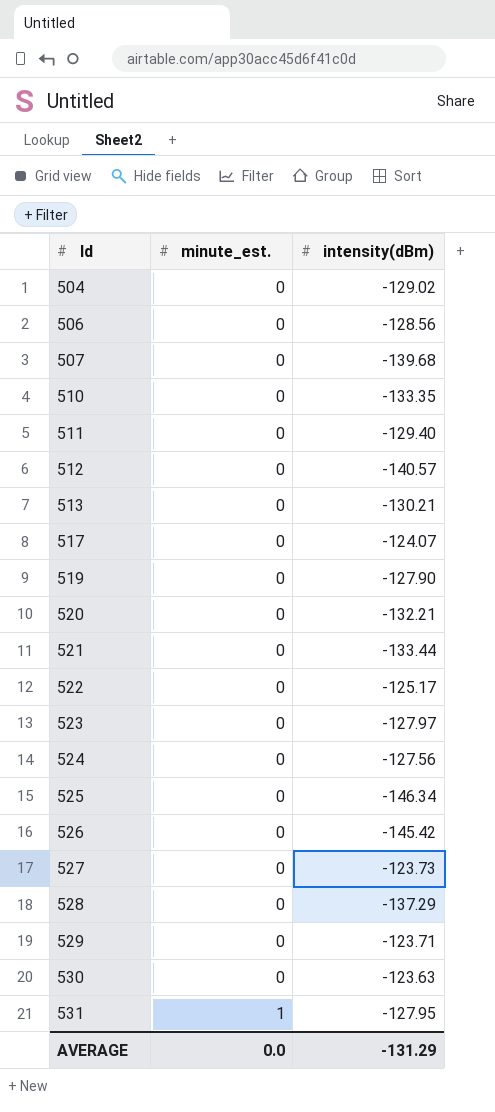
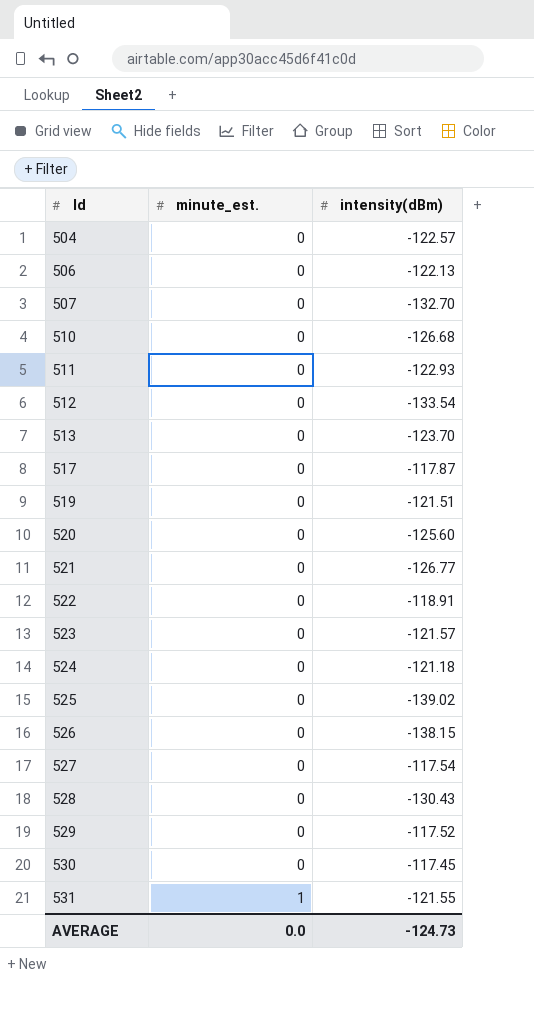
504 | intensity(dBm): -129.02 -> -122.57
506 | intensity(dBm): -128.56 -> -122.13
507 | intensity(dBm): -139.68 -> -132.70
510 | intensity(dBm): -133.35 -> -126.68
511 | intensity(dBm): -129.40 -> -122.93
512 | intensity(dBm): -140.57 -> -133.54
513 | intensity(dBm): -130.21 -> -123.70
517 | intensity(dBm): -124.07 -> -117.87
519 | intensity(dBm): -127.90 -> -121.51
520 | intensity(dBm): -132.21 -> -125.60
521 | intensity(dBm): -133.44 -> -126.77
522 | intensity(dBm): -125.17 -> -118.91
523 | intensity(dBm): -127.97 -> -121.57
524 | intensity(dBm): -127.56 -> -121.18
525 | intensity(dBm): -146.34 -> -139.02
526 | intensity(dBm): -145.42 -> -138.15
527 | intensity(dBm): -123.73 -> -117.54
528 | intensity(dBm): -137.29 -> -130.43
529 | intensity(dBm): -123.71 -> -117.52
530 | intensity(dBm): -123.63 -> -117.45
531 | intensity(dBm): -127.95 -> -121.55
AVERAGE | intensity(dBm): -131.29 -> -124.73

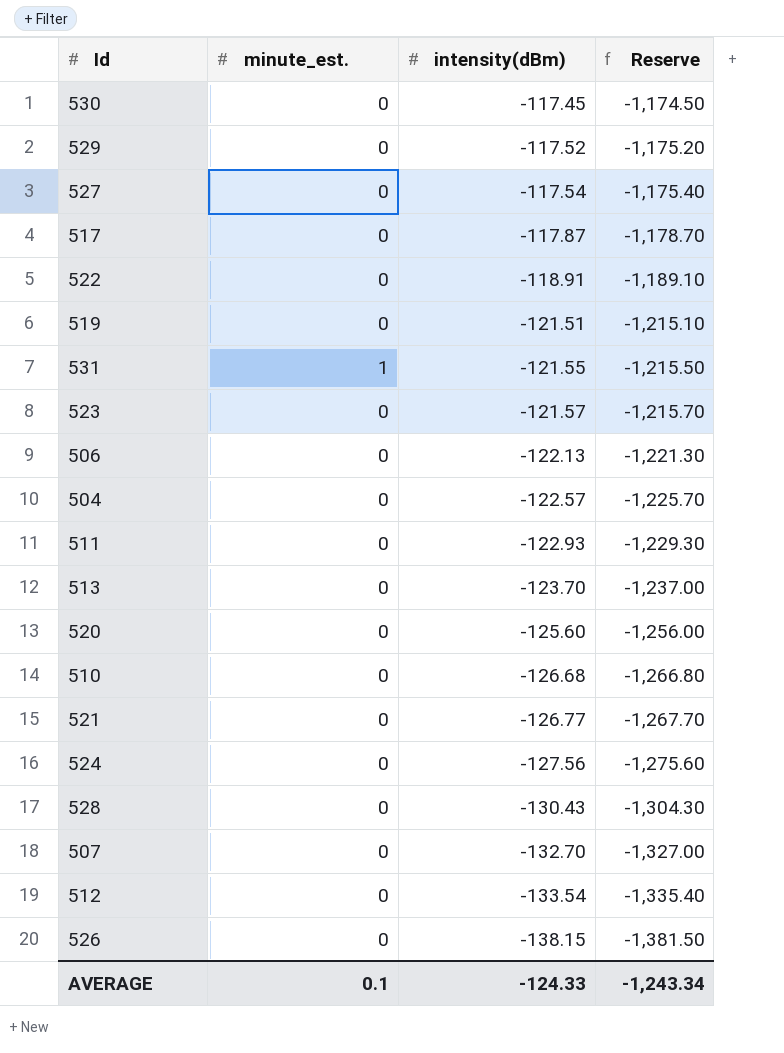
row order: Id ascending -> intensity(dBm) descending
column Reserve | formula: none -> [intensity(dBm)] * 10
row 525: 0 | -139.02 -> none
524 | intensity(dBm): -121.18 -> -127.56
AVERAGE | minute_est.: 0.0 -> 0.1
AVERAGE | intensity(dBm): -124.73 -> -124.33

